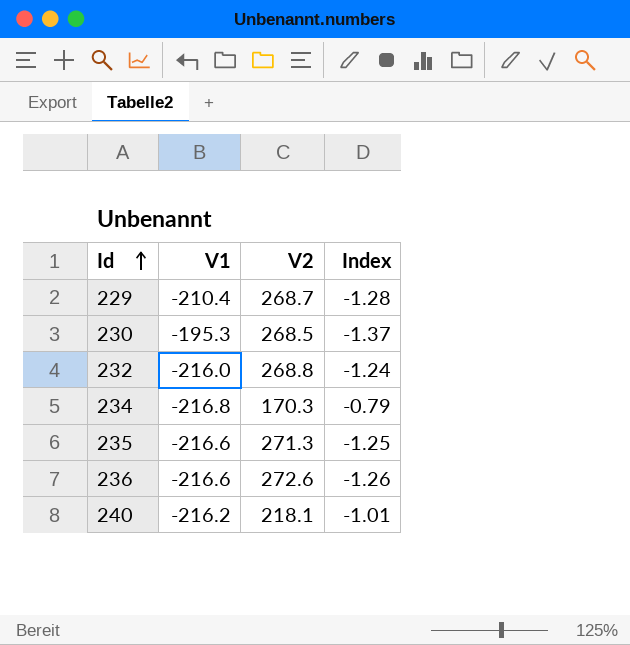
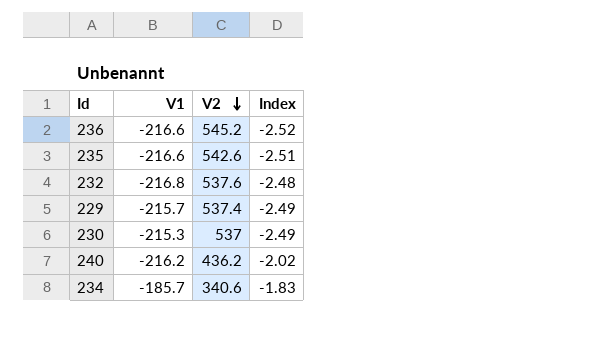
row order: Id ascending -> V2 descending
236 | V2: 272.6 -> 545.2
236 | Index: -1.26 -> -2.52
235 | V2: 271.3 -> 542.6
235 | Index: -1.25 -> -2.51
232 | V1: -216.0 -> -216.8
232 | V2: 268.8 -> 537.6
232 | Index: -1.24 -> -2.48
229 | V1: -210.4 -> -215.7
229 | V2: 268.7 -> 537.4
229 | Index: -1.28 -> -2.49
230 | V1: -195.3 -> -215.3
230 | V2: 268.5 -> 537
230 | Index: -1.37 -> -2.49
240 | V2: 218.1 -> 436.2
240 | Index: -1.01 -> -2.02
234 | V1: -216.8 -> -185.7
234 | V2: 170.3 -> 340.6
234 | Index: -0.79 -> -1.83

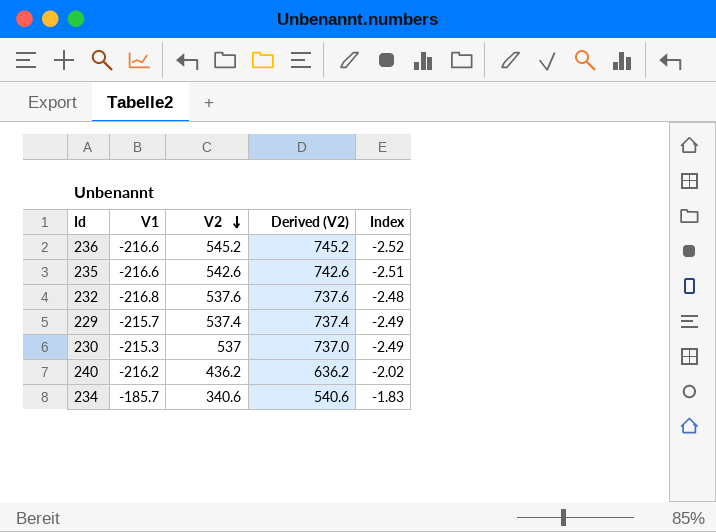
column Derived (V2) | formula: none -> [V2] + 200

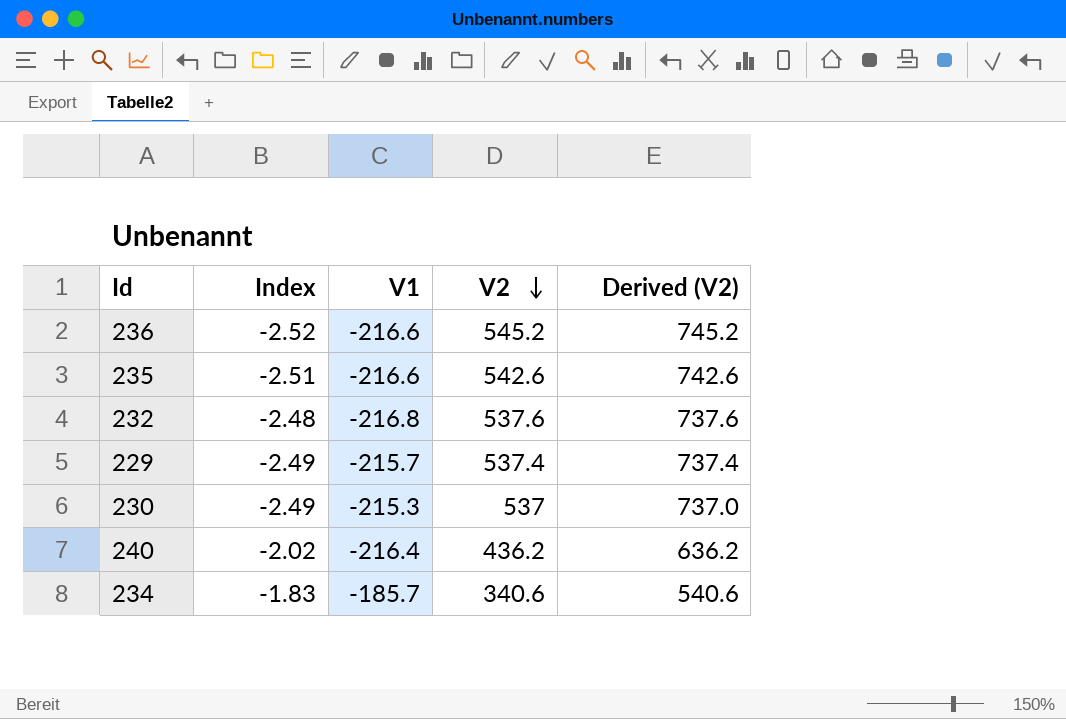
column Index | position: 5 -> 2
240 | V1: -216.2 -> -216.4

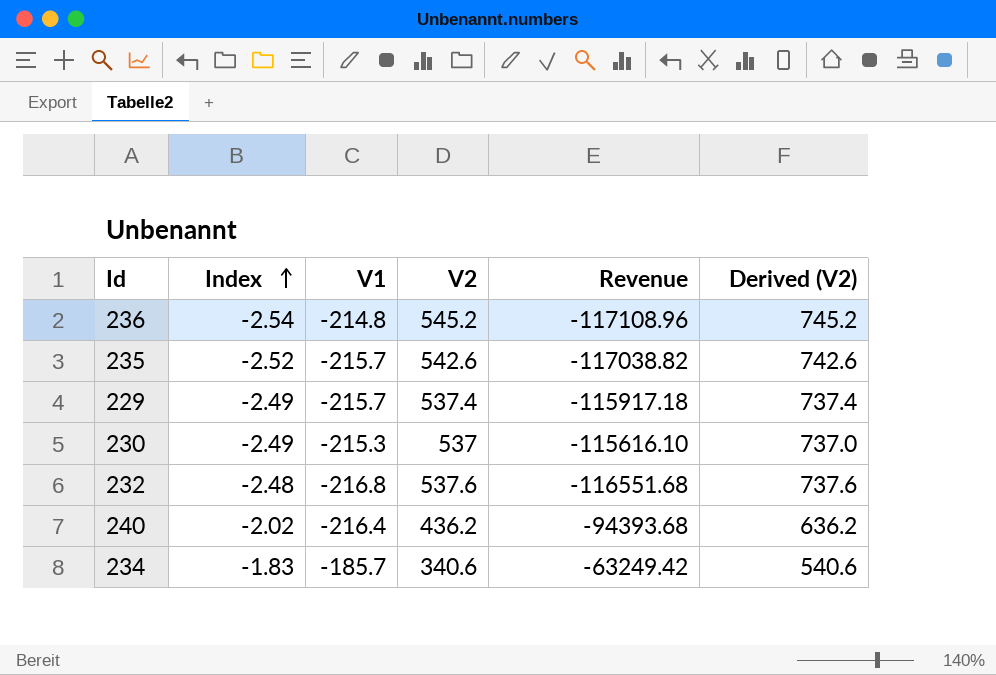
row order: V2 descending -> Index ascending
column Revenue | formula: none -> [V1] * [V2]
236 | Index: -2.52 -> -2.54
236 | V1: -216.6 -> -214.8
235 | Index: -2.51 -> -2.52
235 | V1: -216.6 -> -215.7

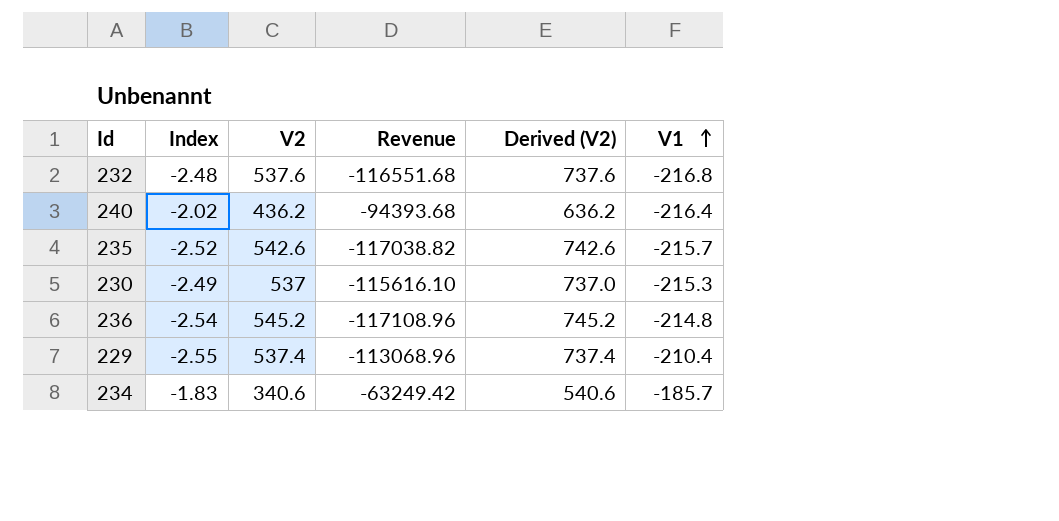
row order: Index ascending -> V1 ascending
column V1 | position: 3 -> 6
229 | Index: -2.49 -> -2.55
229 | Revenue: -115917.18 -> -113068.96
229 | V1: -215.7 -> -210.4

